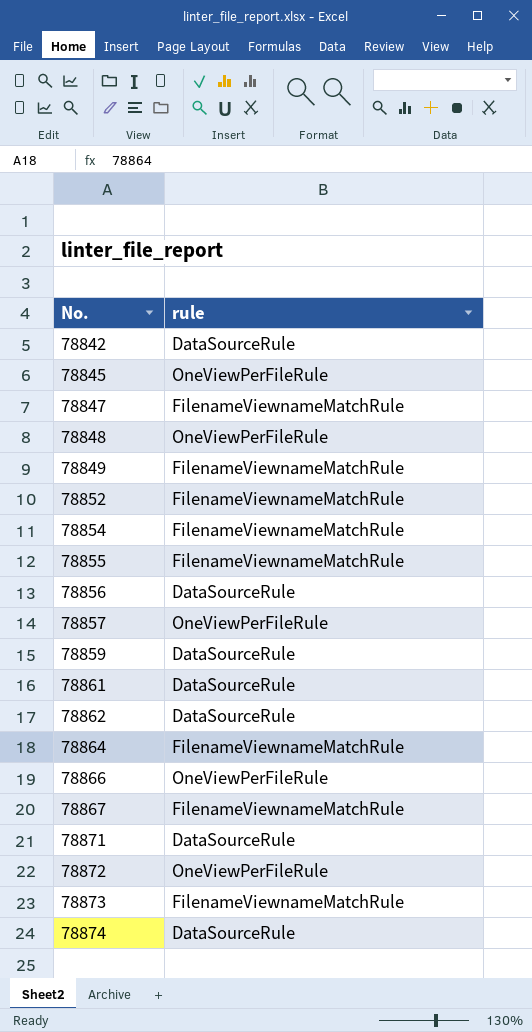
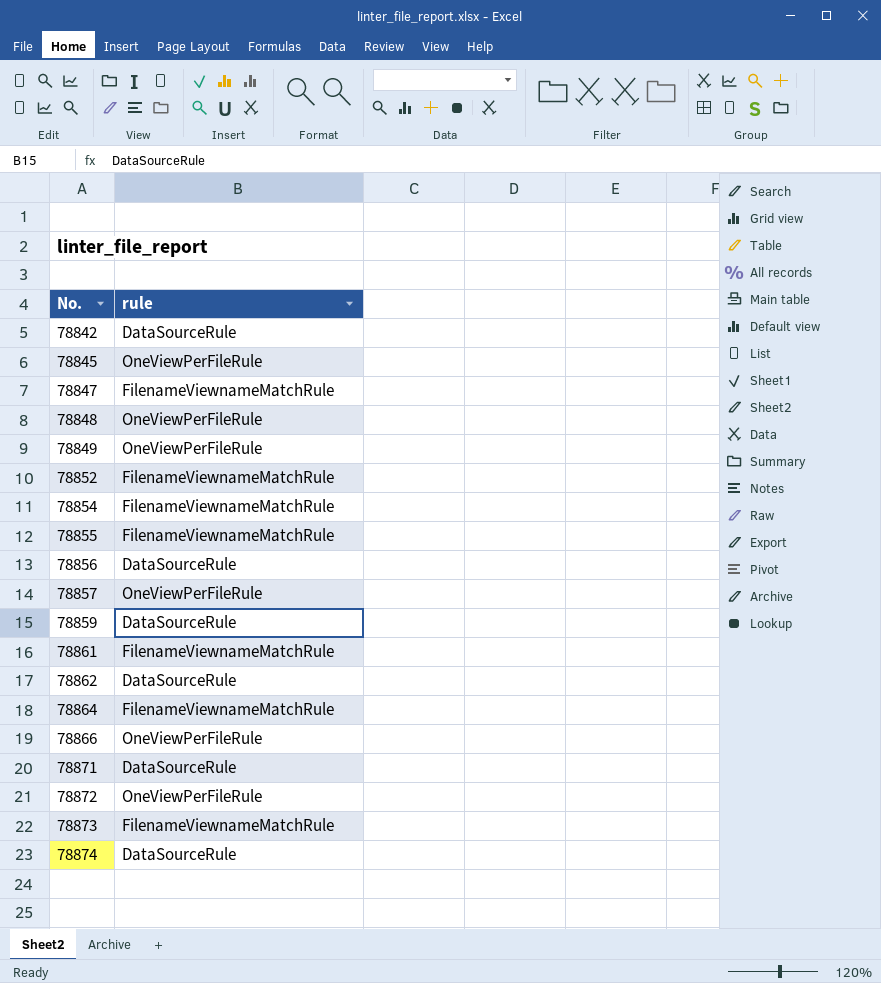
row 78867: FilenameViewnameMatchRule -> none
78849 | rule: FilenameViewnameMatchRule -> OneViewPerFileRule
78861 | rule: DataSourceRule -> FilenameViewnameMatchRule

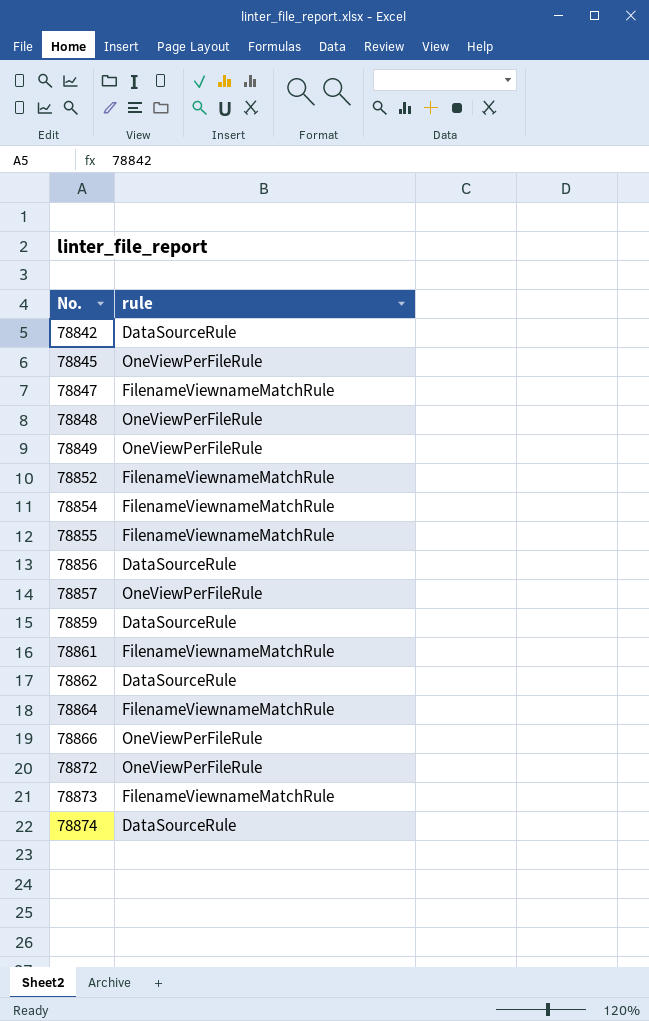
row 78871: DataSourceRule -> none

